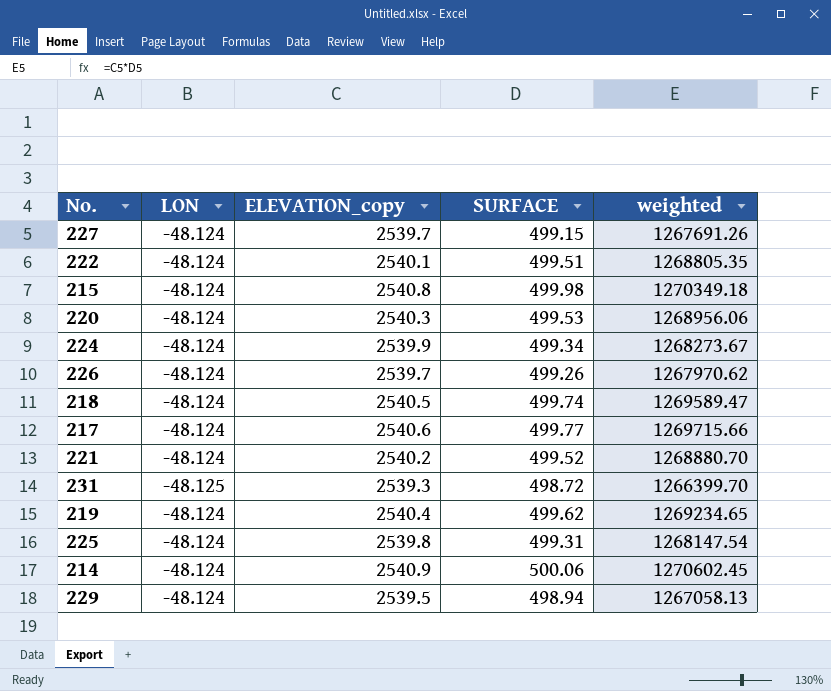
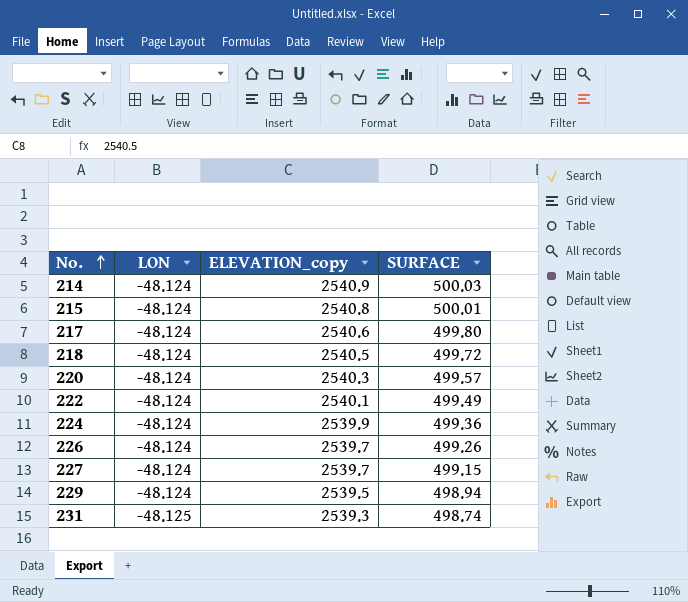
row order: none -> No. ascending
column weighted | formula: [ELEVATION_copy] * [SURFACE] -> none
row 221: -48.124 | 2540.2 | 499.52 | 1268880.70 -> none
row 219: -48.124 | 2540.4 | 499.62 | 1269234.65 -> none
row 225: -48.124 | 2539.8 | 499.31 | 1268147.54 -> none
214 | SURFACE: 500.06 -> 500.03
215 | SURFACE: 499.98 -> 500.01
217 | SURFACE: 499.77 -> 499.80
218 | SURFACE: 499.74 -> 499.72
220 | SURFACE: 499.53 -> 499.57
222 | SURFACE: 499.51 -> 499.49
224 | SURFACE: 499.34 -> 499.36
231 | SURFACE: 498.72 -> 498.74

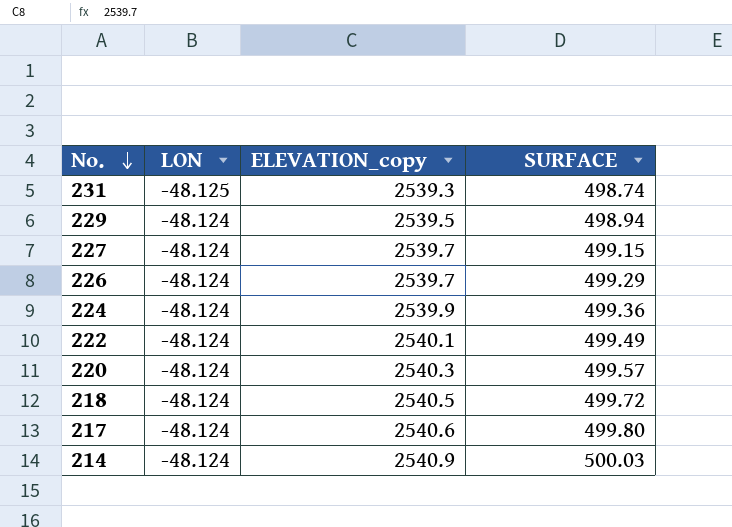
row order: No. ascending -> No. descending
row 215: -48.124 | 2540.8 | 500.01 -> none
226 | SURFACE: 499.26 -> 499.29

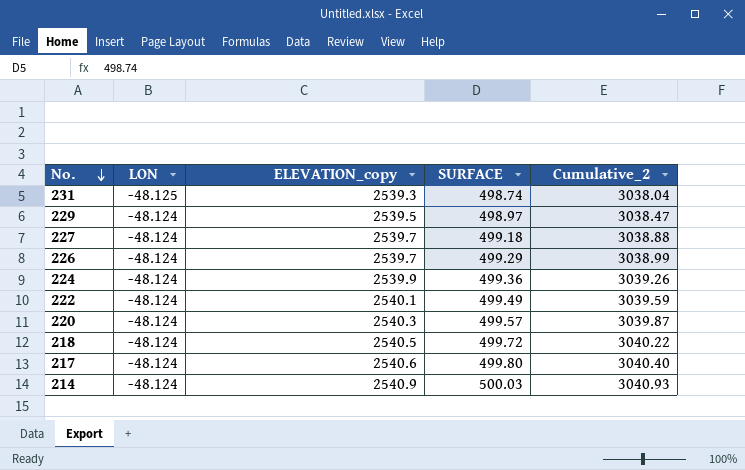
column Cumulative_2 | formula: none -> [ELEVATION_copy] + [SURFACE]
229 | SURFACE: 498.94 -> 498.97
227 | SURFACE: 499.15 -> 499.18

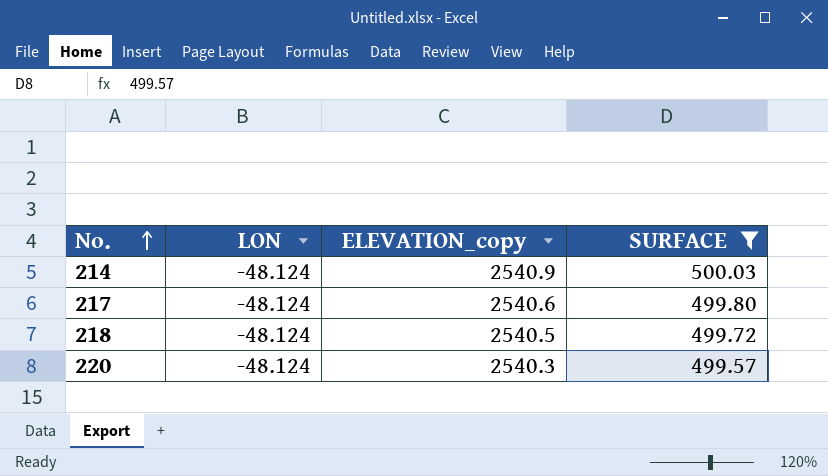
filter: none -> SURFACE >= 499.57
row order: No. descending -> No. ascending
column Cumulative_2 | formula: [ELEVATION_copy] + [SURFACE] -> none

